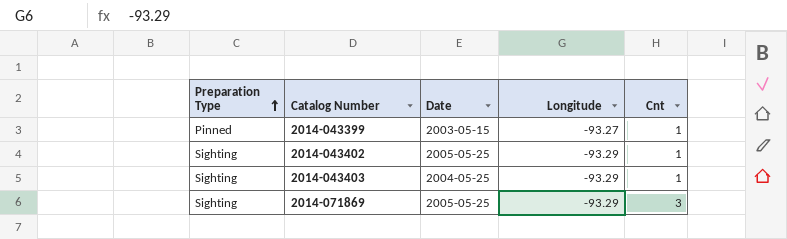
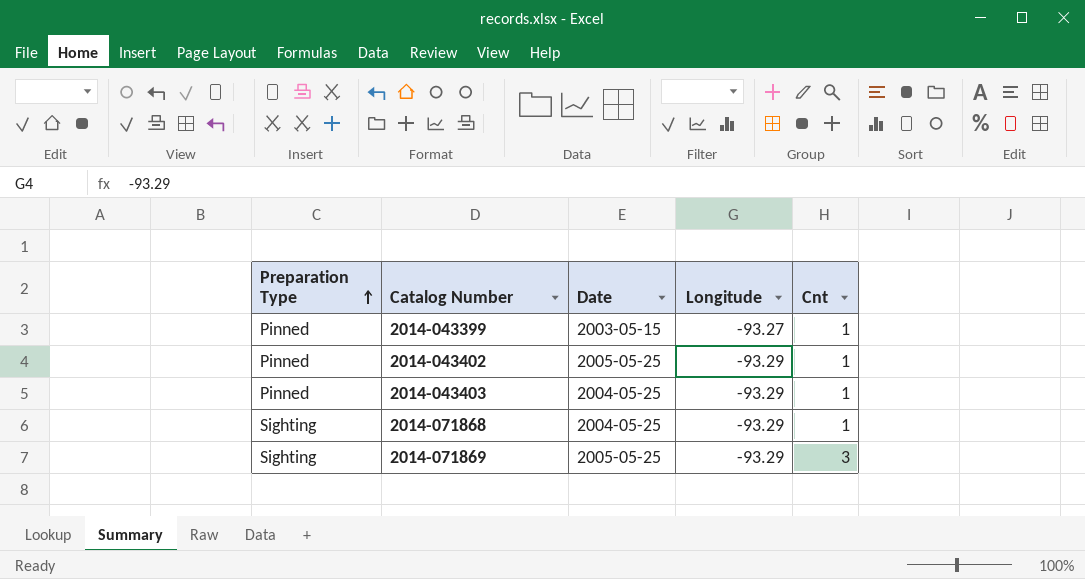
2014-043402 | Preparation Type: Sighting -> Pinned
2014-043403 | Preparation Type: Sighting -> Pinned
row 2014-071868: none -> Sighting | 2004-05-25 | -93.29 | 1

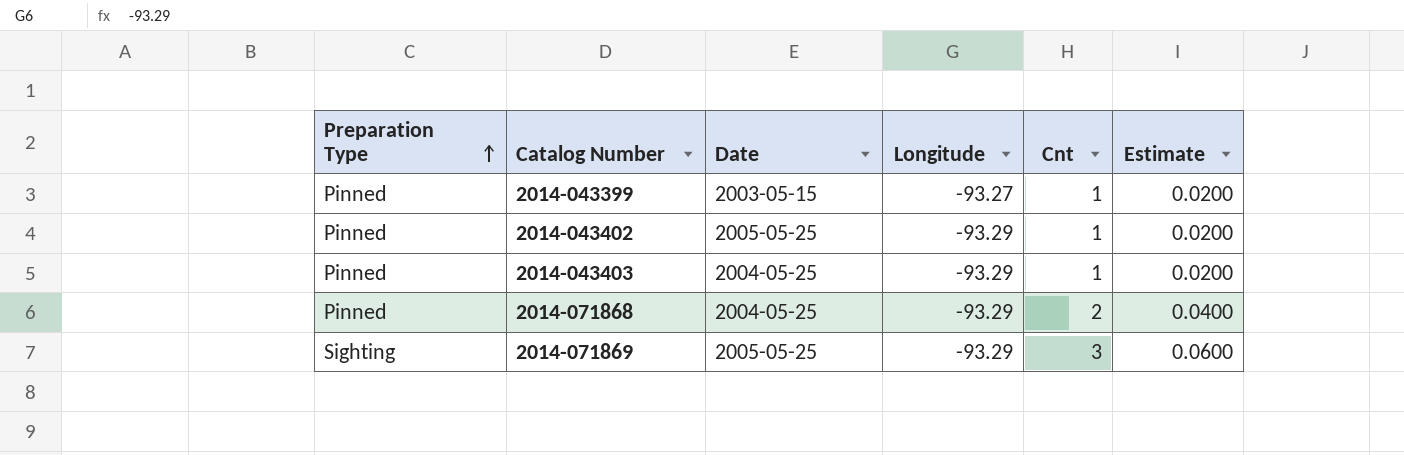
column Estimate | formula: none -> [Cnt] * 0.02
2014-071868 | Preparation Type: Sighting -> Pinned
2014-071868 | Cnt: 1 -> 2

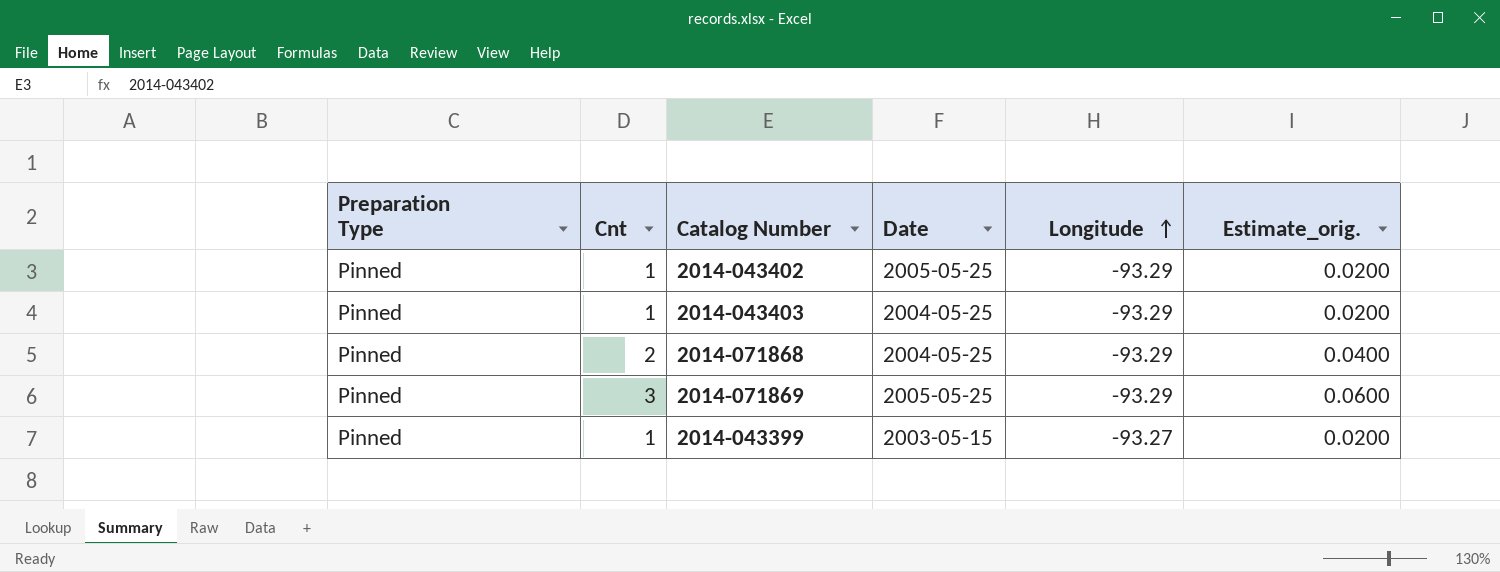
row order: Preparation Type ascending -> Longitude ascending
column Cnt | position: 5 -> 2
column name: Estimate -> Estimate_orig.
2014-071869 | Preparation Type: Sighting -> Pinned

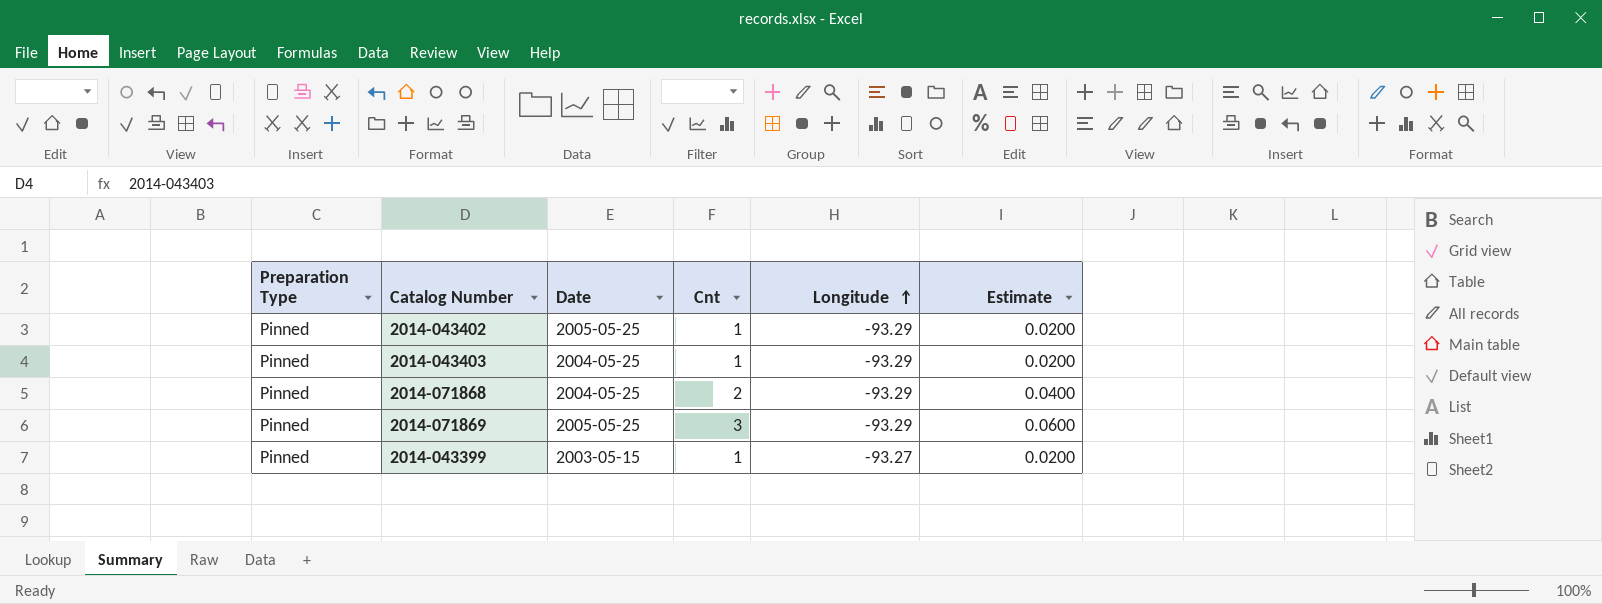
column Cnt | position: 2 -> 4
column name: Estimate_orig. -> Estimate

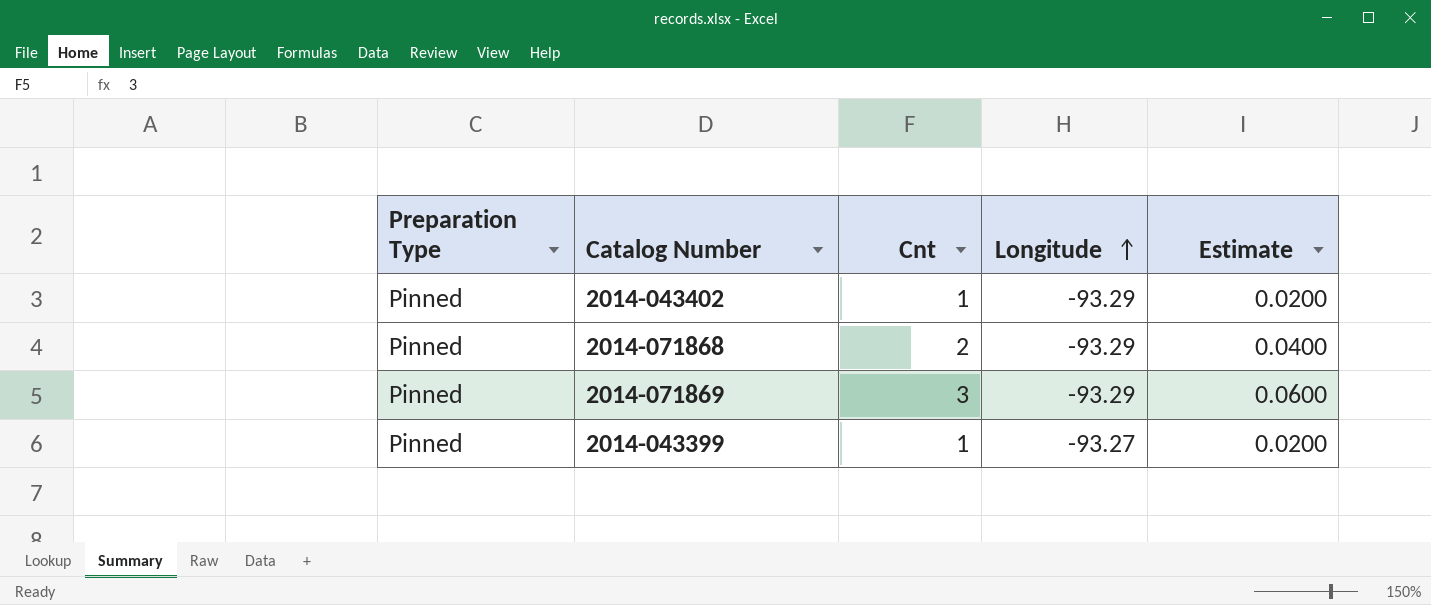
column Date | position: 3 -> none
row 2014-043403: Pinned | 2004-05-25 | 1 | -93.29 | 0.0200 -> none

